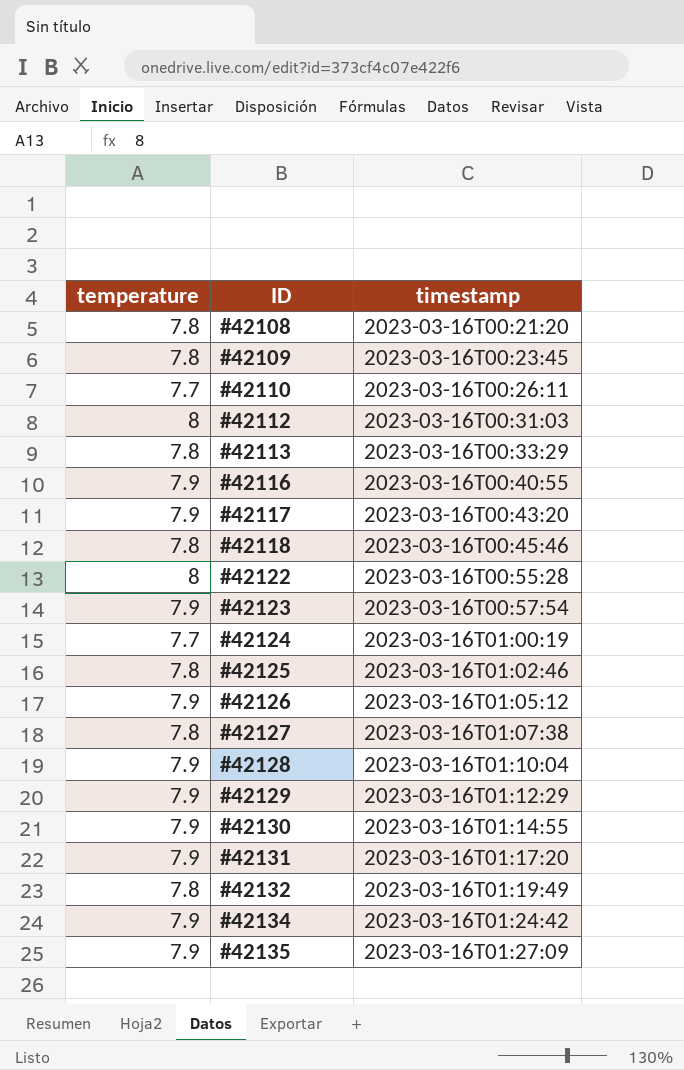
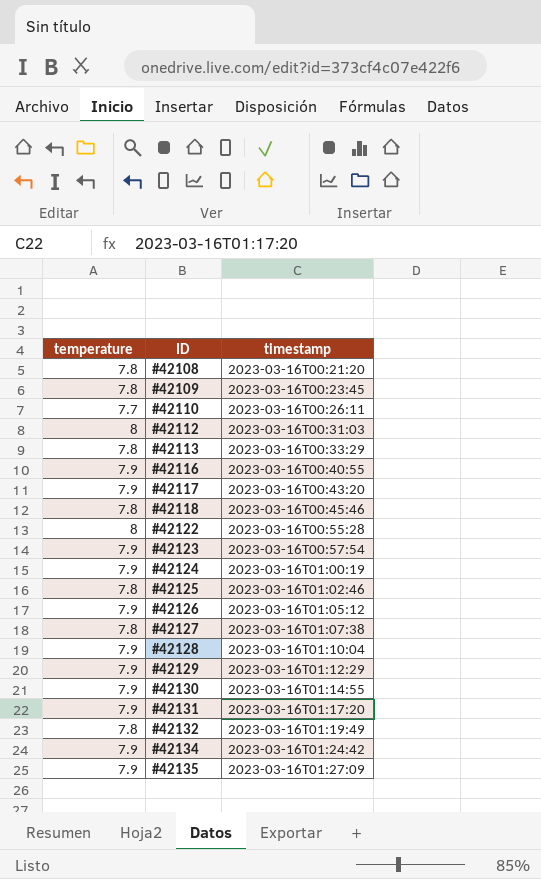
#42124 | temperature: 7.7 -> 7.9

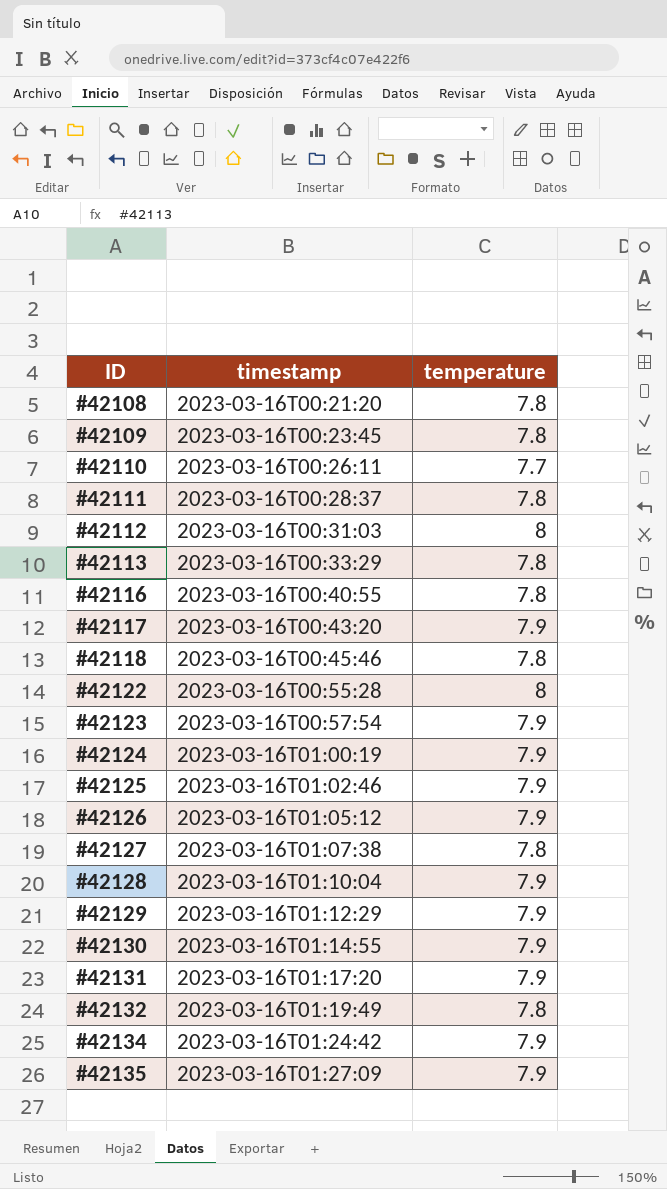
column temperature | position: 1 -> 3
row #42111: none -> 2023-03-16T00:28:37 | 7.8
#42116 | temperature: 7.9 -> 7.8
#42125 | temperature: 7.8 -> 7.9

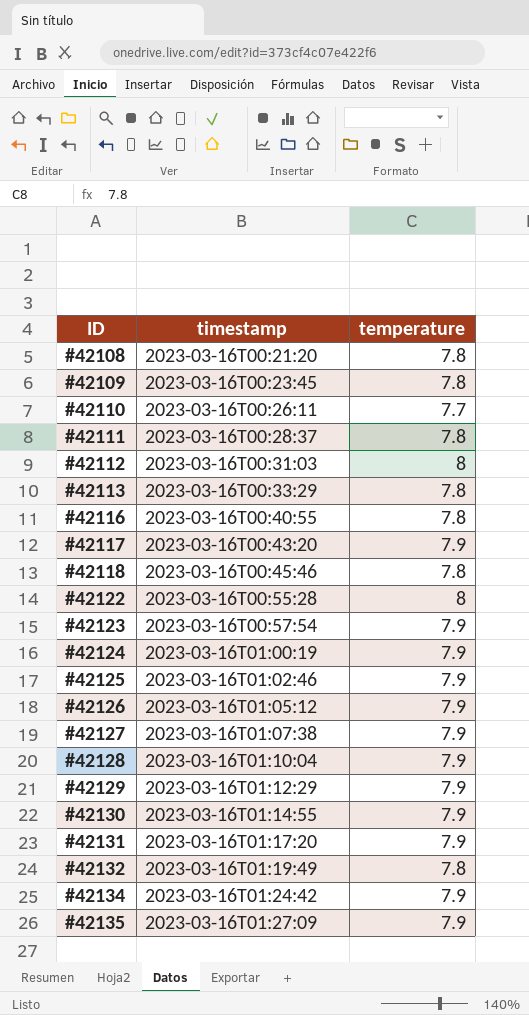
#42127 | temperature: 7.8 -> 7.9

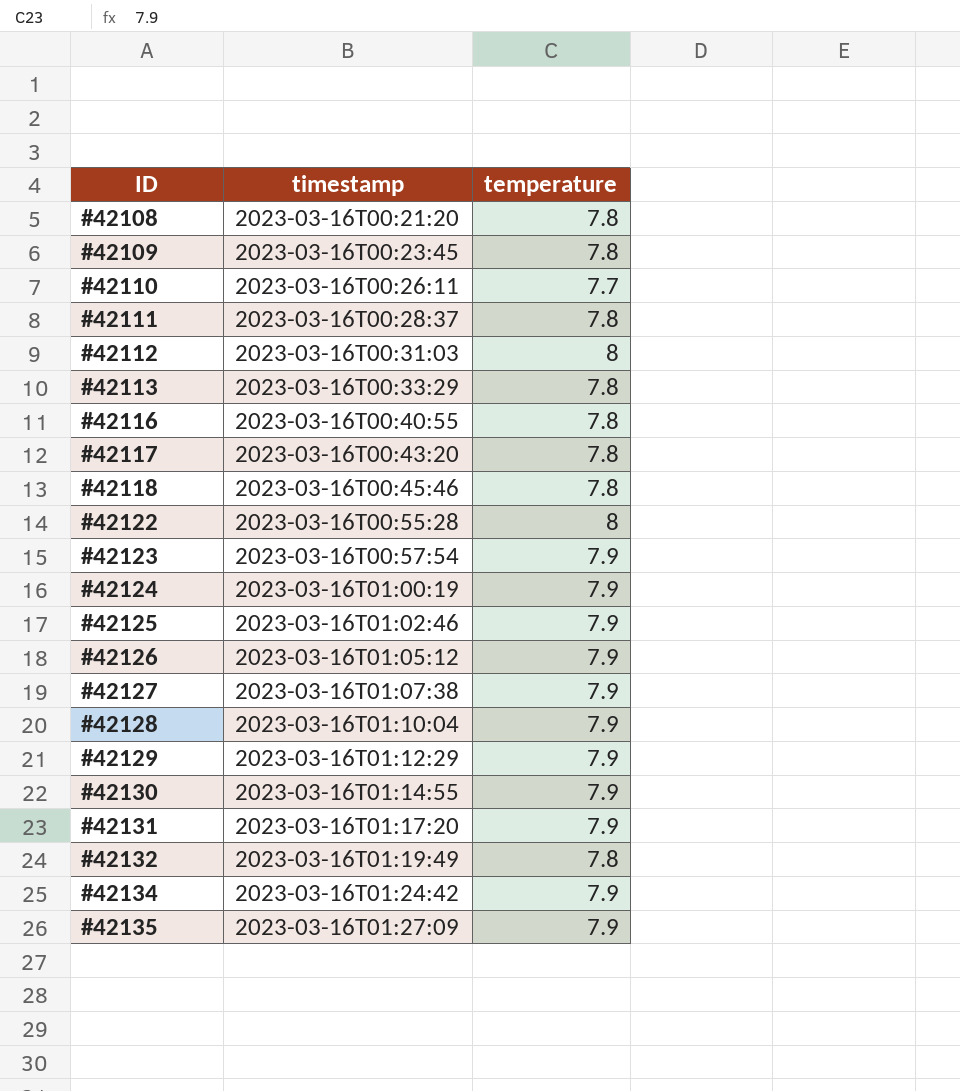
#42117 | temperature: 7.9 -> 7.8

